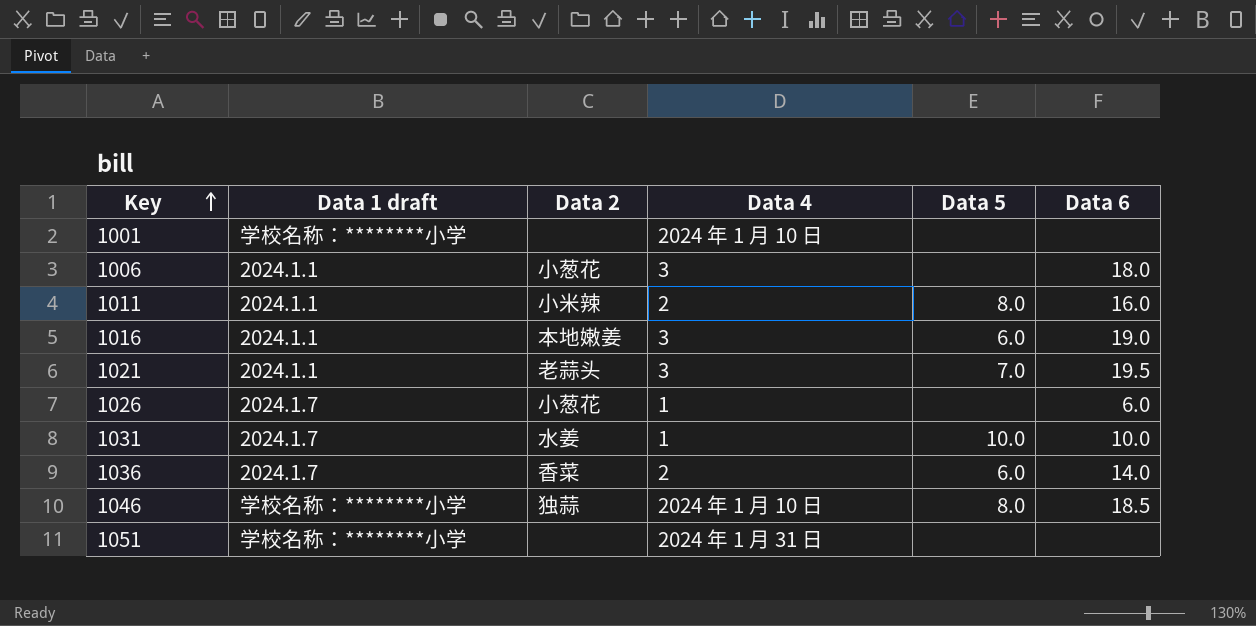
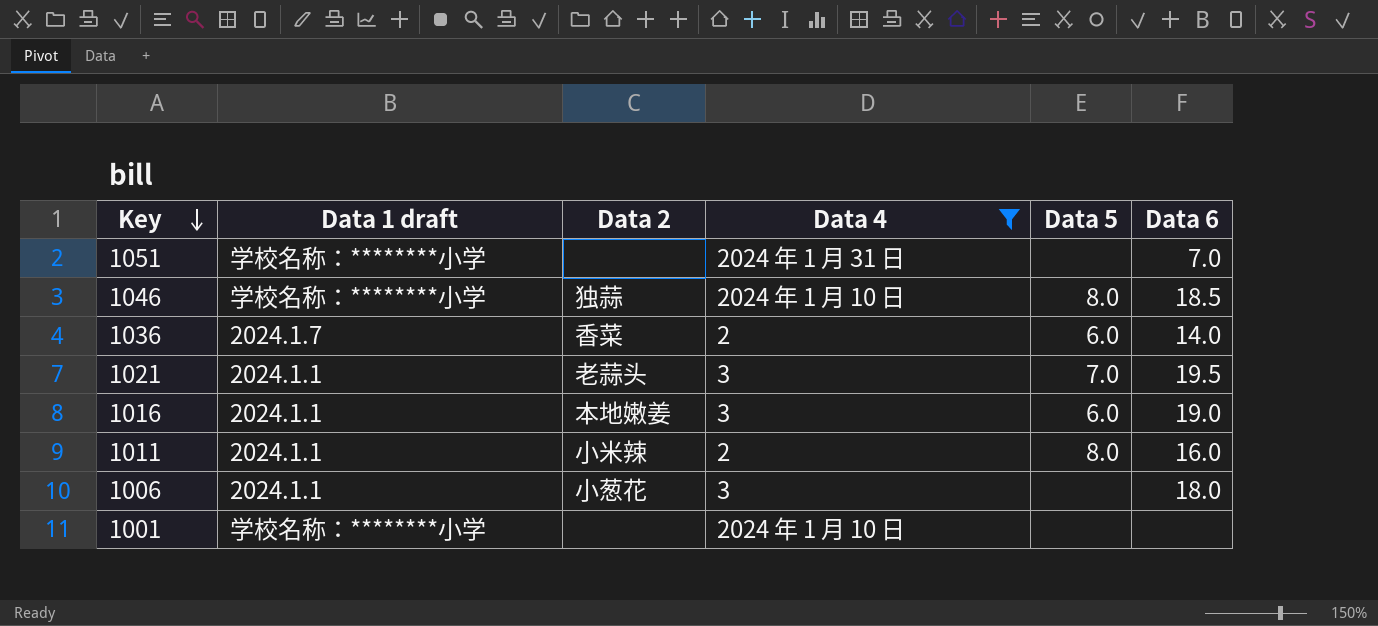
filter: none -> Data 4 != 1
row order: Key ascending -> Key descending
1051 | Data 6: none -> 7.0

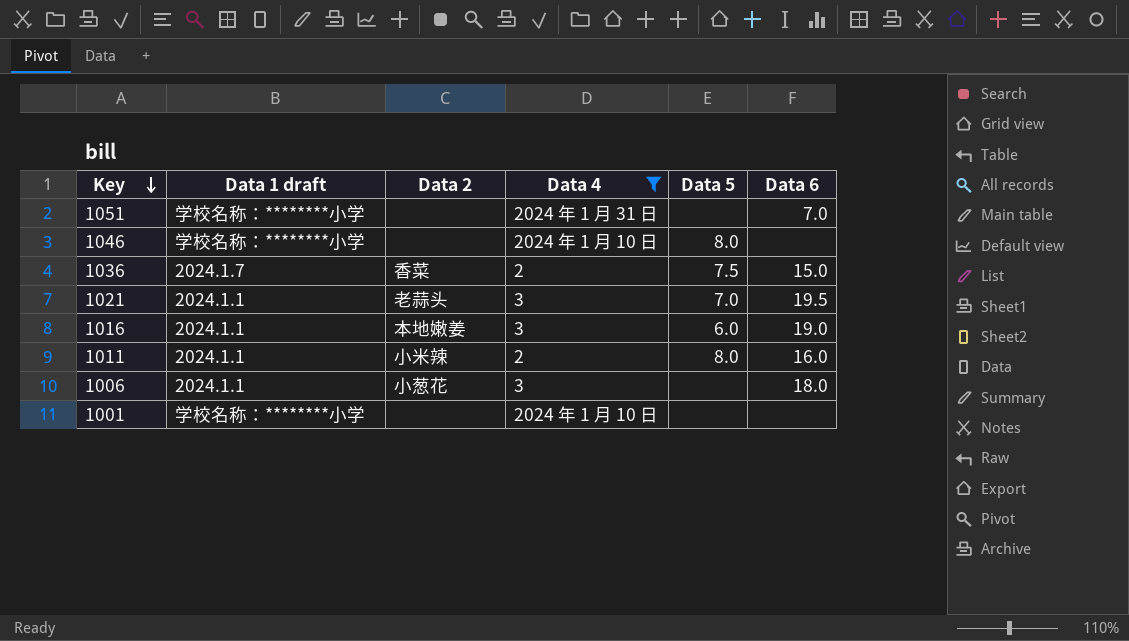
1046 | Data 2: 独蒜 -> none
1046 | Data 6: 18.5 -> none
1036 | Data 5: 6.0 -> 7.5
1036 | Data 6: 14.0 -> 15.0

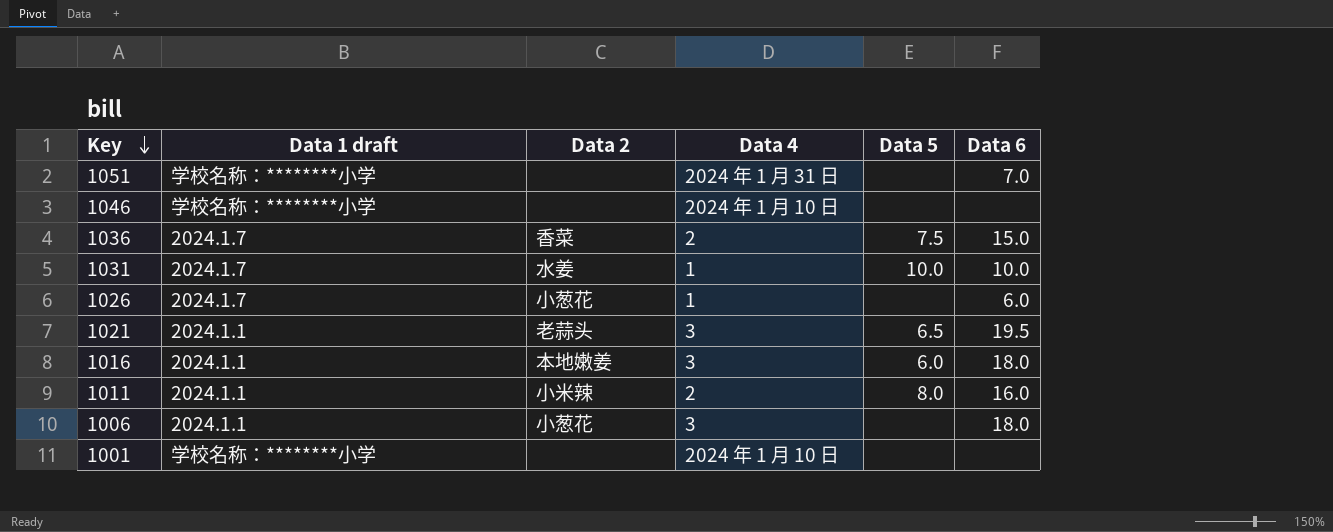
filter: Data 4 != 1 -> none
1046 | Data 5: 8.0 -> none
1021 | Data 5: 7.0 -> 6.5
1016 | Data 6: 19.0 -> 18.0

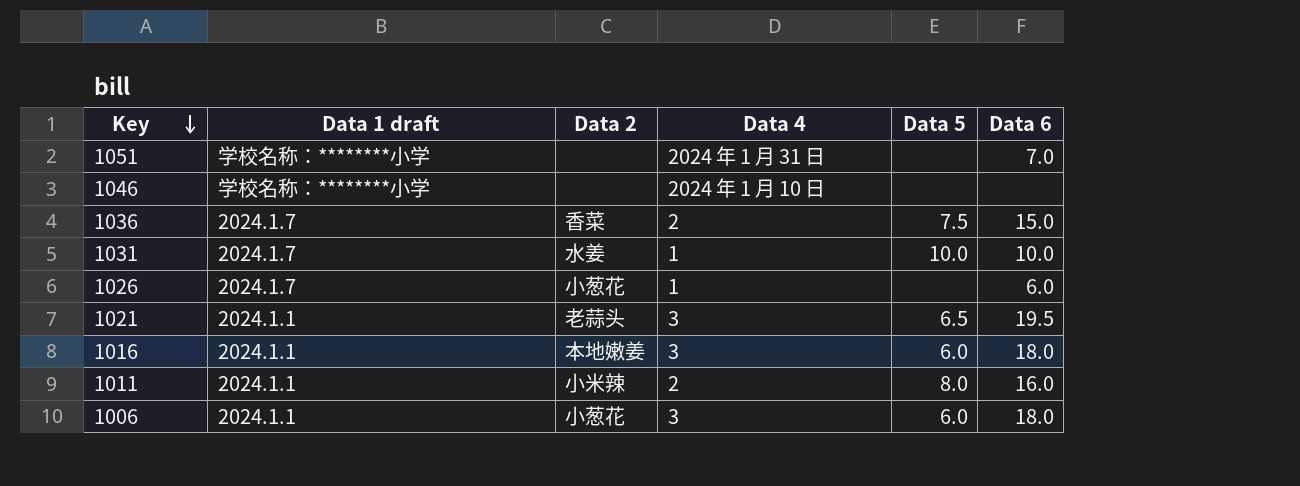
row 1001: 学校名称：********小学 | none | 2024 年 1 月 10 日 | none | none -> none
1006 | Data 5: none -> 6.0

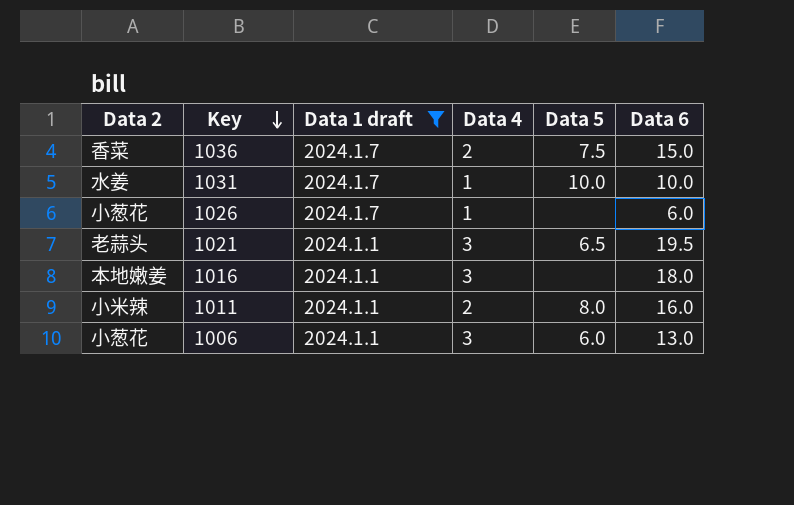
filter: none -> Data 1 draft != 学校名称：********小学
column Data 2 | position: 3 -> 1
1016 | Data 5: 6.0 -> none
1006 | Data 6: 18.0 -> 13.0

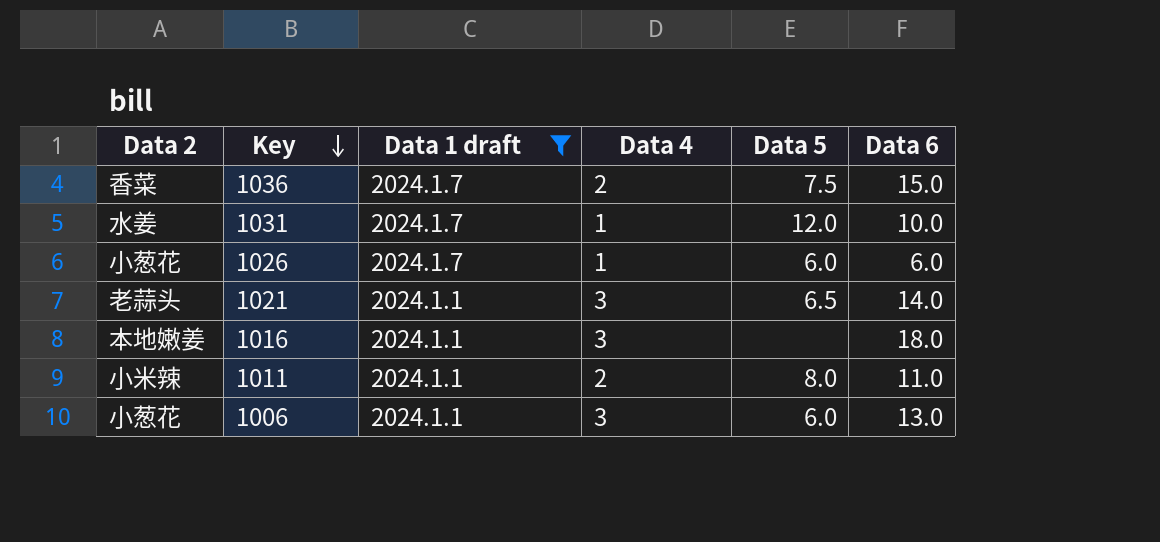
1031 | Data 5: 10.0 -> 12.0
1026 | Data 5: none -> 6.0
1021 | Data 6: 19.5 -> 14.0
1011 | Data 6: 16.0 -> 11.0

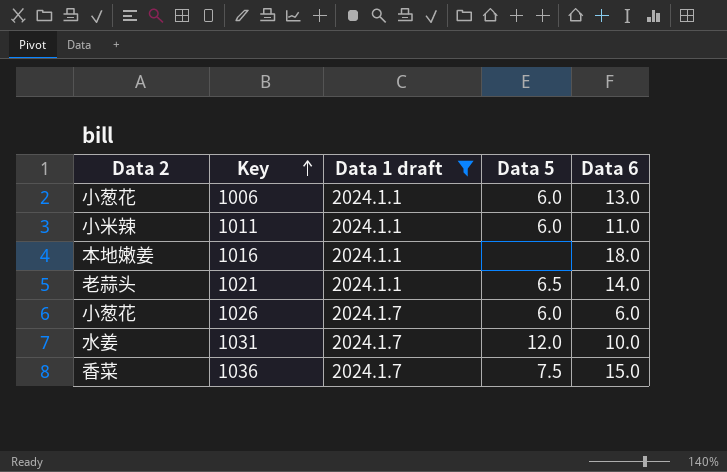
row order: Key descending -> Key ascending
column Data 4 | position: 4 -> none
1011 | Data 5: 8.0 -> 6.0

